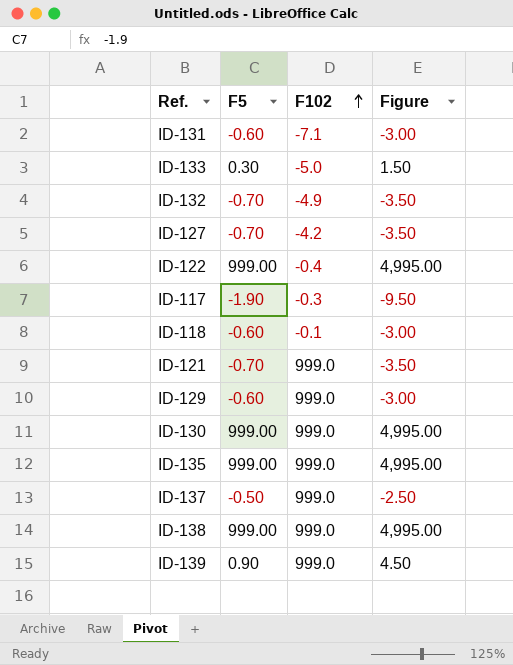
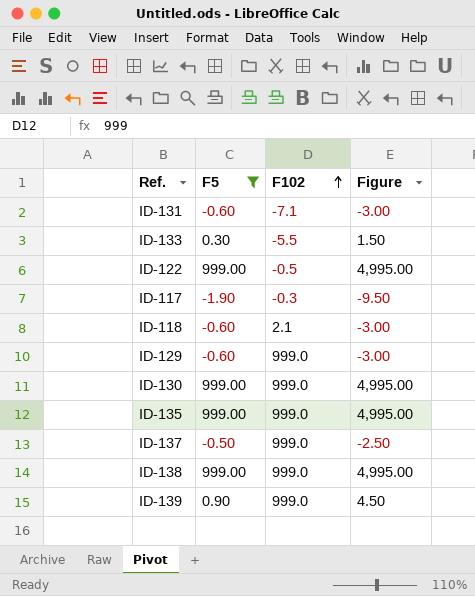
filter: none -> F5 != -0.70
ID-133 | F102: -5.0 -> -5.5
ID-122 | F102: -0.4 -> -0.5
ID-118 | F102: -0.1 -> 2.1

